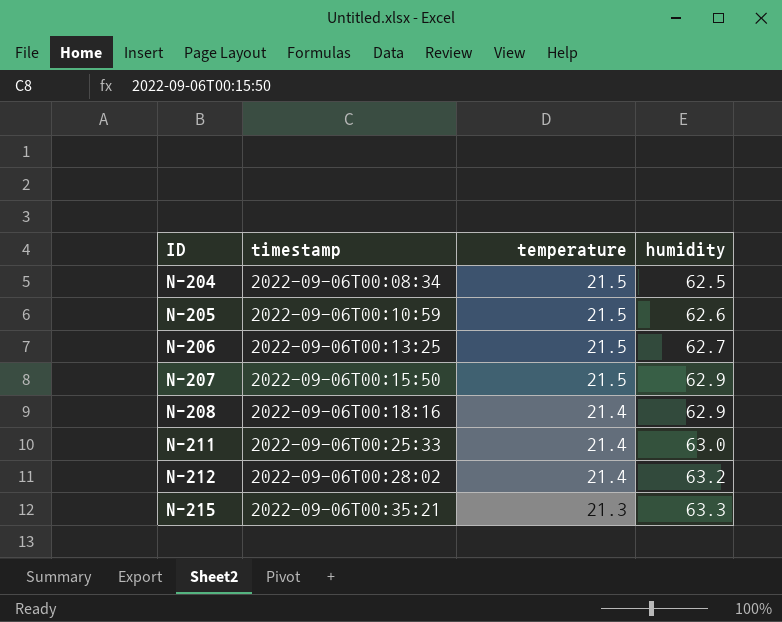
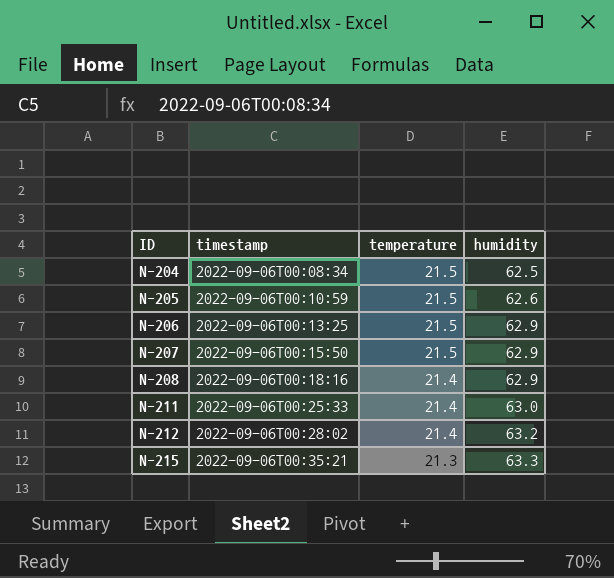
N-206 | humidity: 62.7 -> 62.9

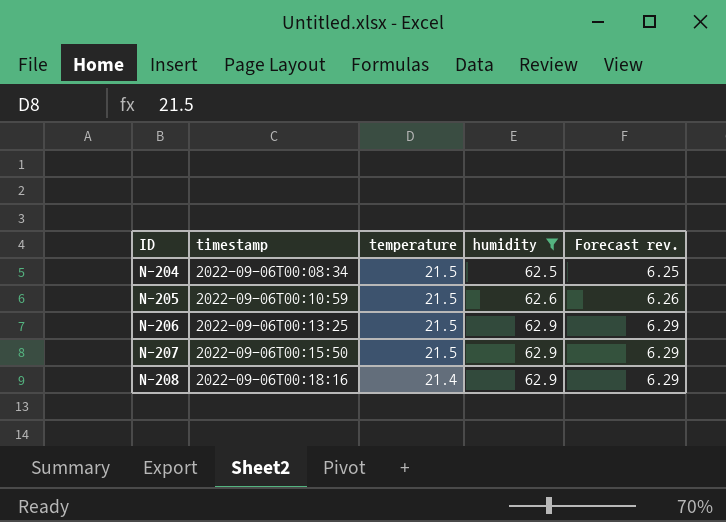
filter: none -> humidity <= 62.9
column Forecast rev. | formula: none -> [humidity] * 0.1

